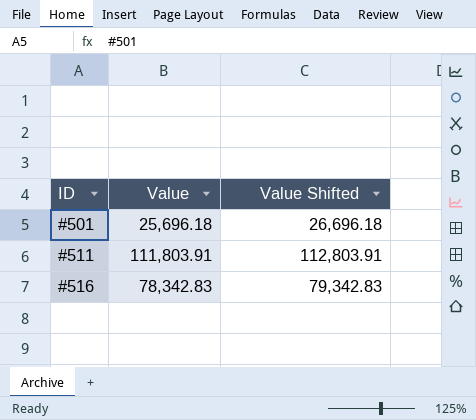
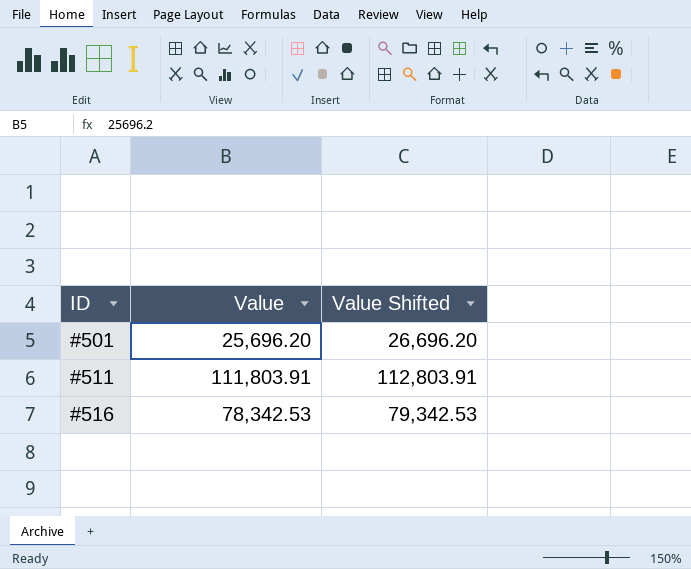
#501 | Value: 25,696.18 -> 25,696.20
#501 | Value Shifted: 26,696.18 -> 26,696.20
#516 | Value: 78,342.83 -> 78,342.53
#516 | Value Shifted: 79,342.83 -> 79,342.53

